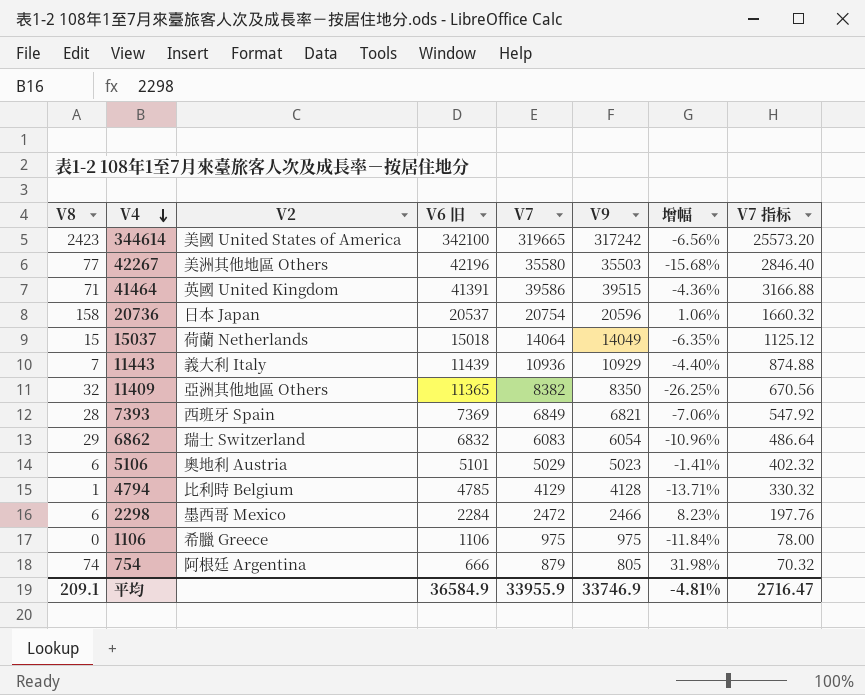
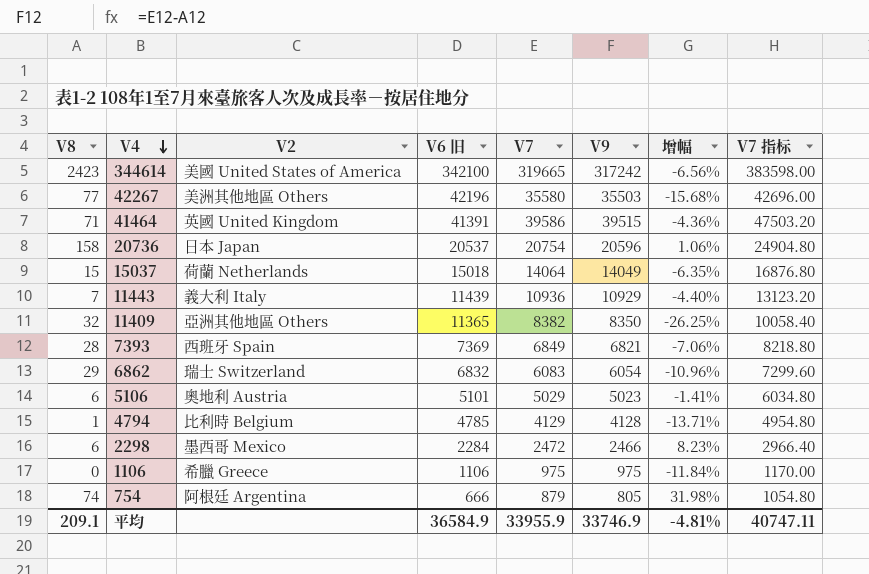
column V7 指标 | formula: [V7] * 0.08 -> [V7] * 1.2
平均 | V7 指标: 2716.47 -> 40747.11

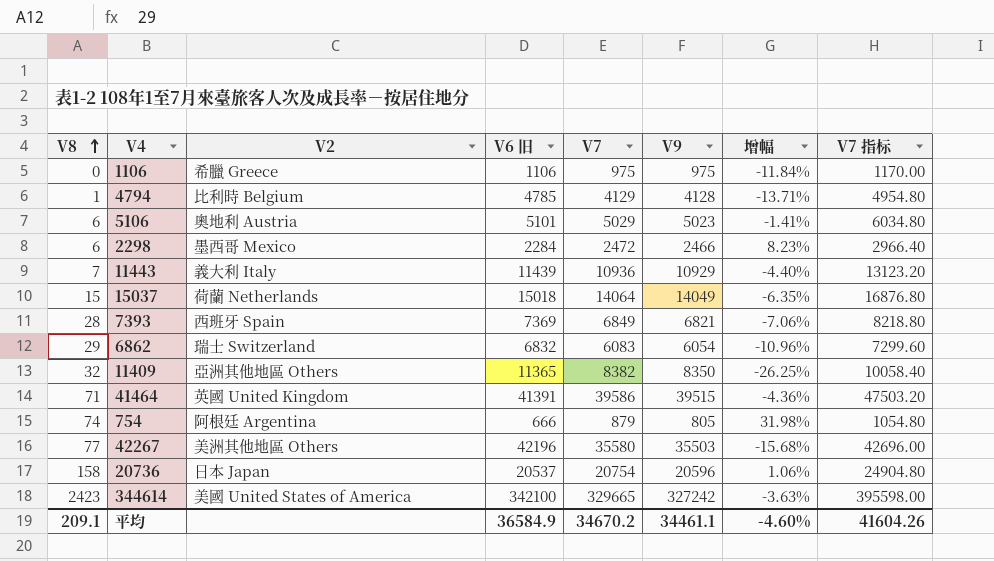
row order: V4 descending -> V8 ascending
344614 | V7: 319665 -> 329665
344614 | V9: 317242 -> 327242
344614 | 增幅: -6.56% -> -3.63%
344614 | V7 指标: 383598.00 -> 395598.00
平均 | V7: 33955.9 -> 34670.2
平均 | V9: 33746.9 -> 34461.1
平均 | 增幅: -4.81% -> -4.60%
平均 | V7 指标: 40747.11 -> 41604.26

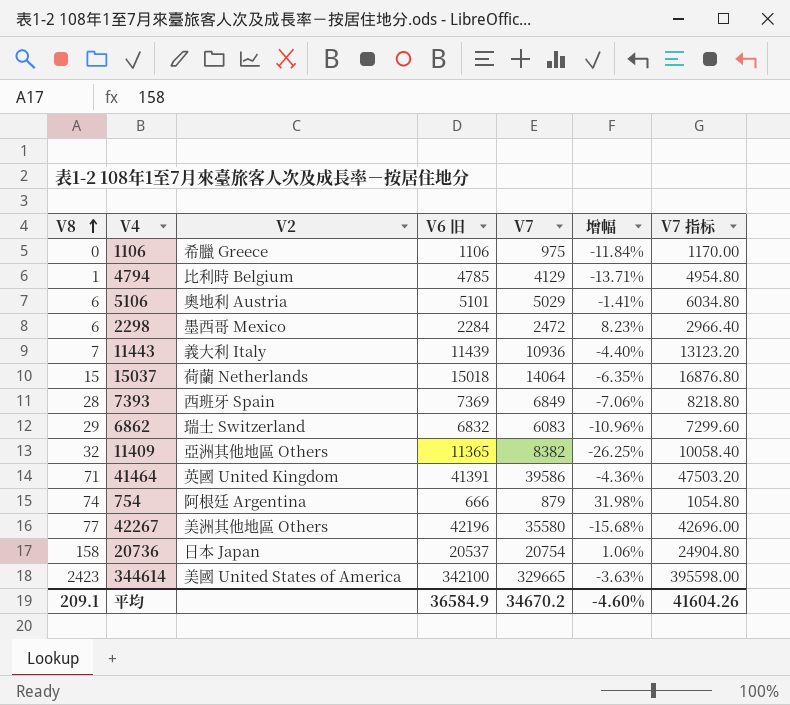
column V9 | formula: [V7] - [V8] -> none

